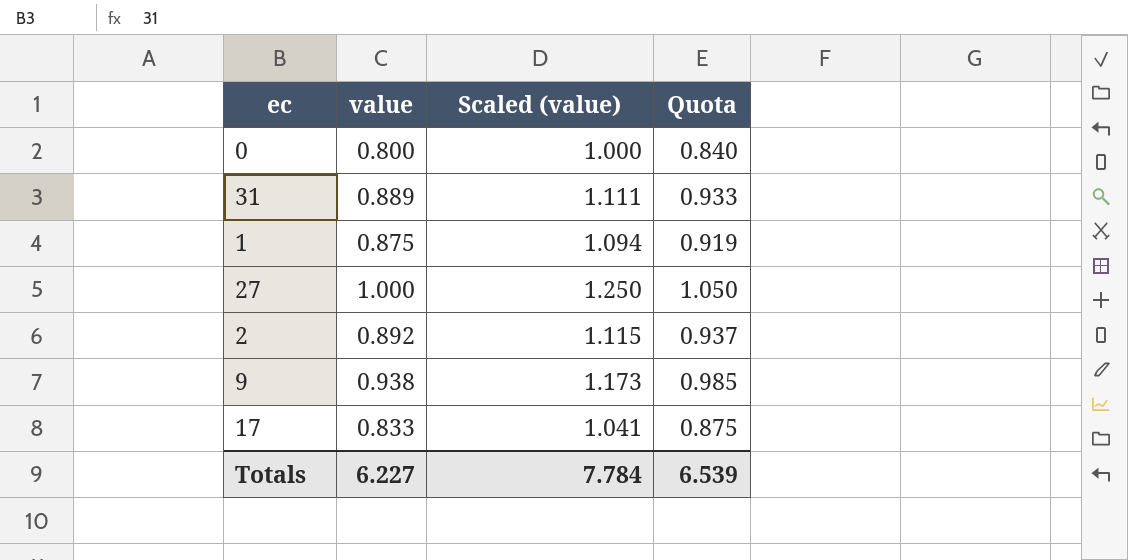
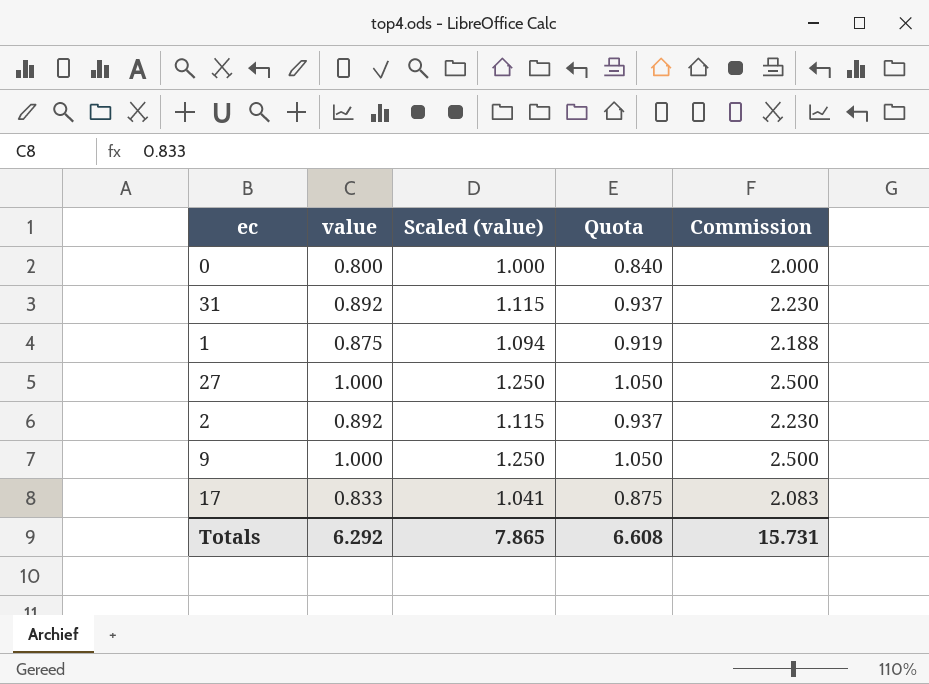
column Commission | formula: none -> [value] * 2.5
31 | value: 0.889 -> 0.892
31 | Scaled (value): 1.111 -> 1.115
31 | Quota: 0.933 -> 0.937
9 | value: 0.938 -> 1.000
9 | Scaled (value): 1.173 -> 1.250
9 | Quota: 0.985 -> 1.050
Totals | value: 6.227 -> 6.292
Totals | Scaled (value): 7.784 -> 7.865
Totals | Quota: 6.539 -> 6.608

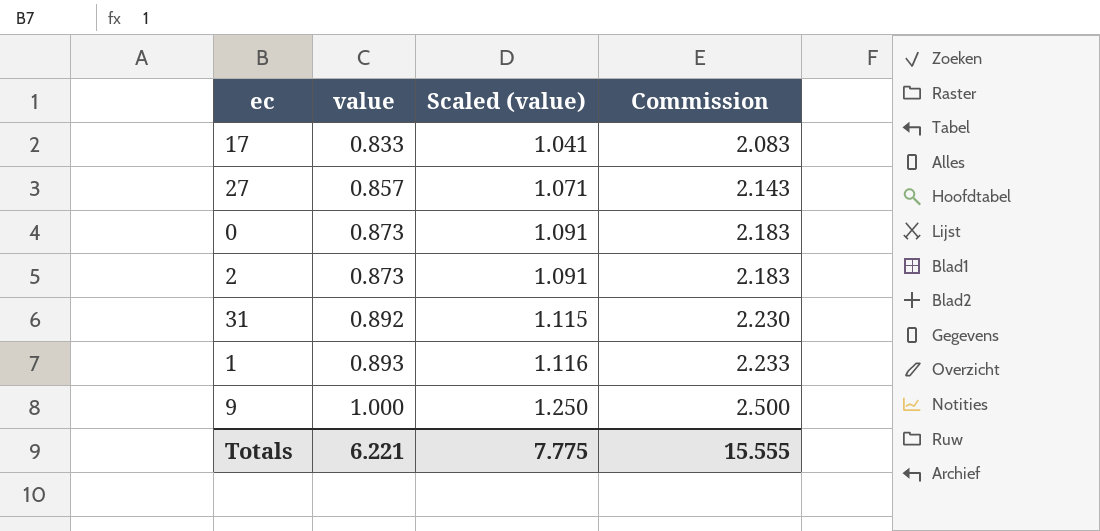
row order: none -> value ascending
column Quota | formula: [value] * 1.05 -> none
27 | value: 1.000 -> 0.857
27 | Scaled (value): 1.250 -> 1.071
27 | Commission: 2.500 -> 2.143
0 | value: 0.800 -> 0.873
0 | Scaled (value): 1.000 -> 1.091
0 | Commission: 2.000 -> 2.183
2 | value: 0.892 -> 0.873
2 | Scaled (value): 1.115 -> 1.091
2 | Commission: 2.230 -> 2.183
1 | value: 0.875 -> 0.893
1 | Scaled (value): 1.094 -> 1.116
1 | Commission: 2.188 -> 2.233
Totals | value: 6.292 -> 6.221
Totals | Scaled (value): 7.865 -> 7.775
Totals | Commission: 15.731 -> 15.555

